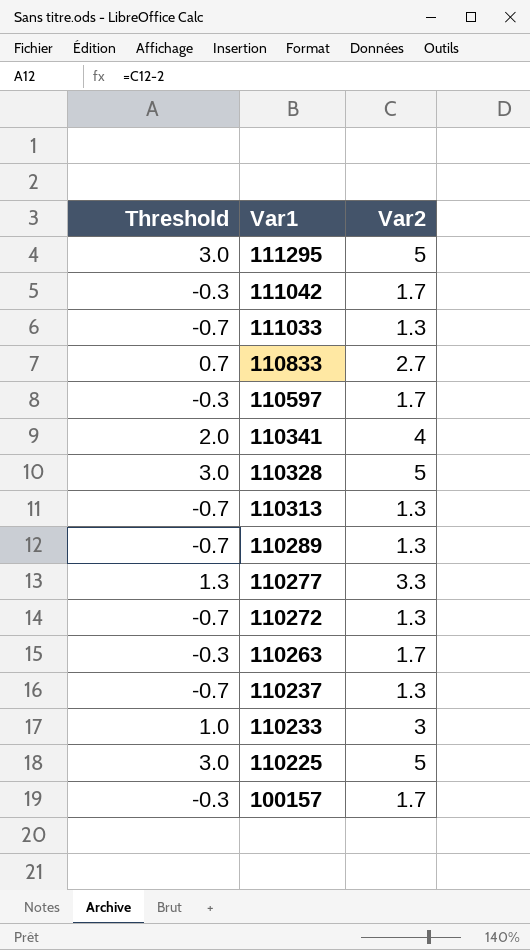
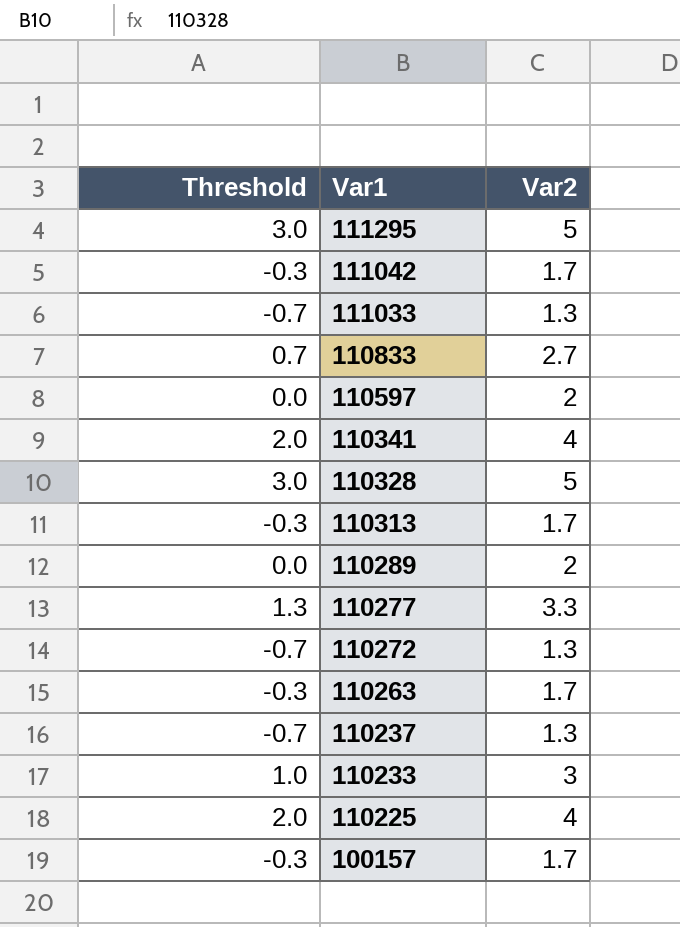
110597 | Threshold: -0.3 -> 0.0
110597 | Var2: 1.7 -> 2
110313 | Threshold: -0.7 -> -0.3
110313 | Var2: 1.3 -> 1.7
110289 | Threshold: -0.7 -> 0.0
110289 | Var2: 1.3 -> 2
110225 | Threshold: 3.0 -> 2.0
110225 | Var2: 5 -> 4

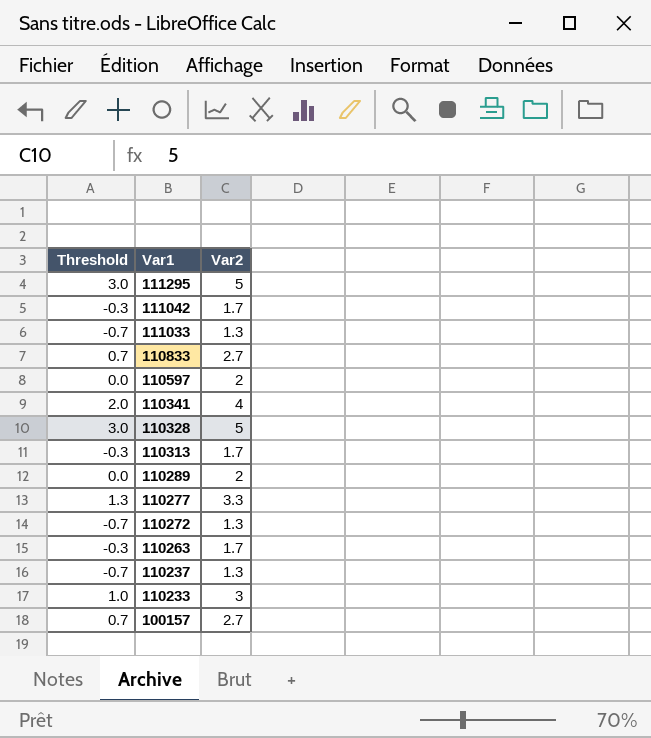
row 110225: 2.0 | 4 -> none
100157 | Threshold: -0.3 -> 0.7
100157 | Var2: 1.7 -> 2.7

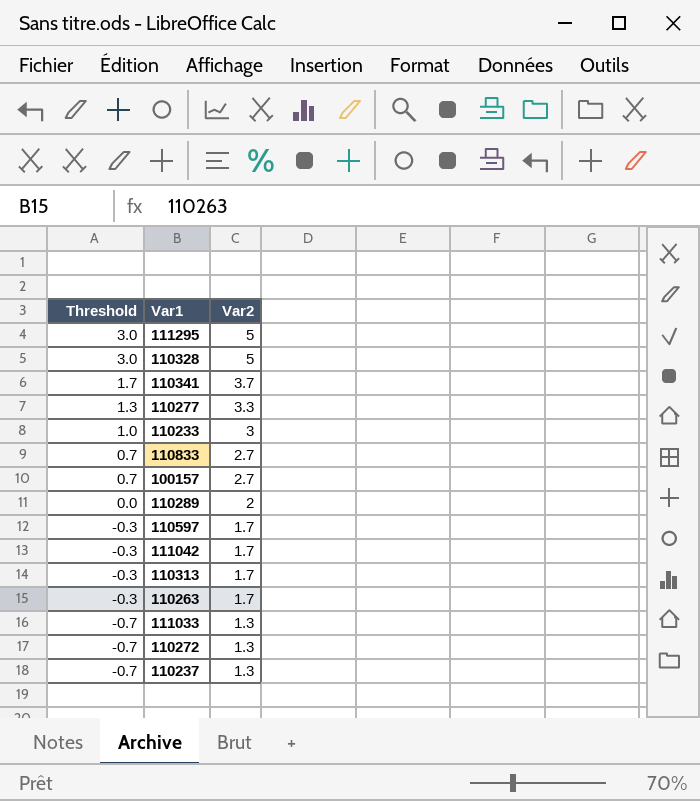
row order: Var1 descending -> Threshold descending
110341 | Threshold: 2.0 -> 1.7
110341 | Var2: 4 -> 3.7
110597 | Threshold: 0.0 -> -0.3
110597 | Var2: 2 -> 1.7

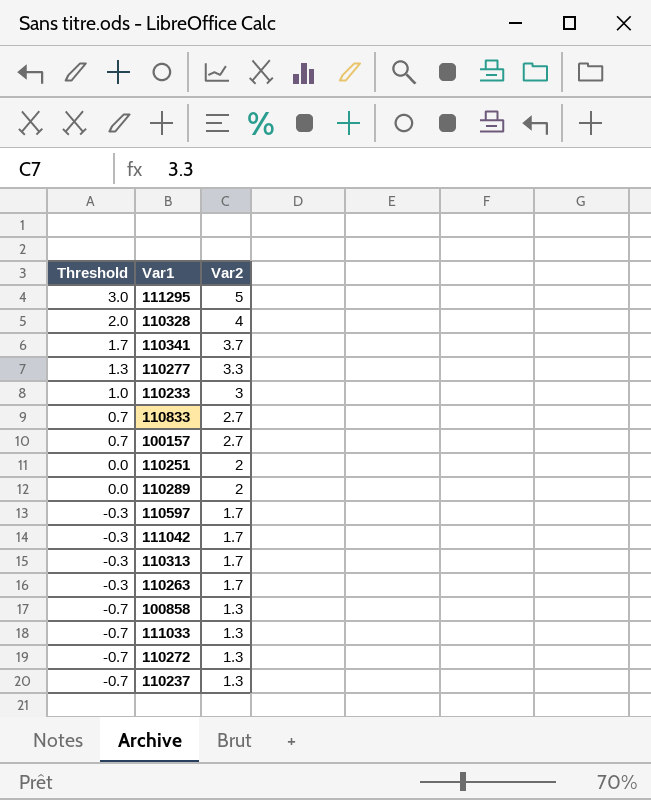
110328 | Threshold: 3.0 -> 2.0
110328 | Var2: 5 -> 4
row 110251: none -> 0.0 | 2
row 100858: none -> -0.7 | 1.3

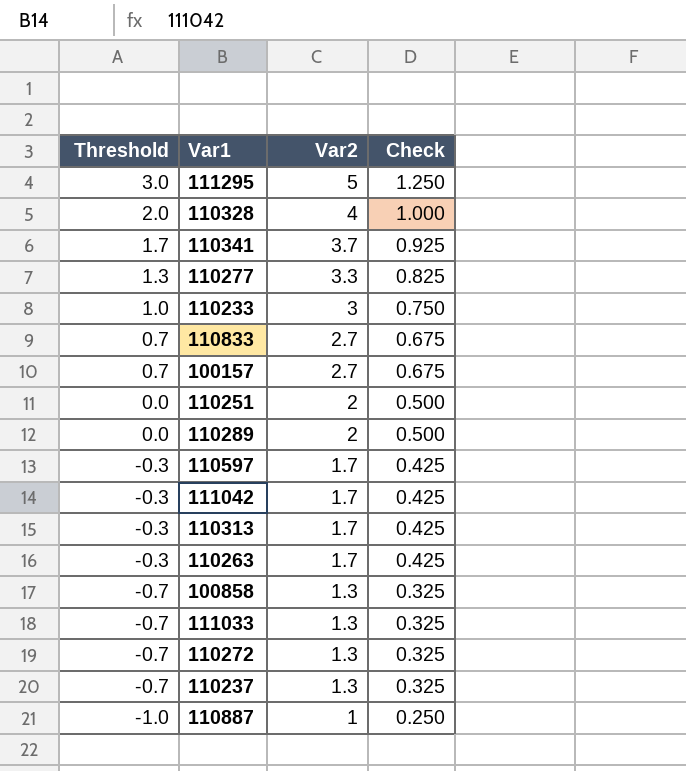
column Check | formula: none -> [Var2] * 0.25
row 110887: none -> -1.0 | 1 | 0.250

